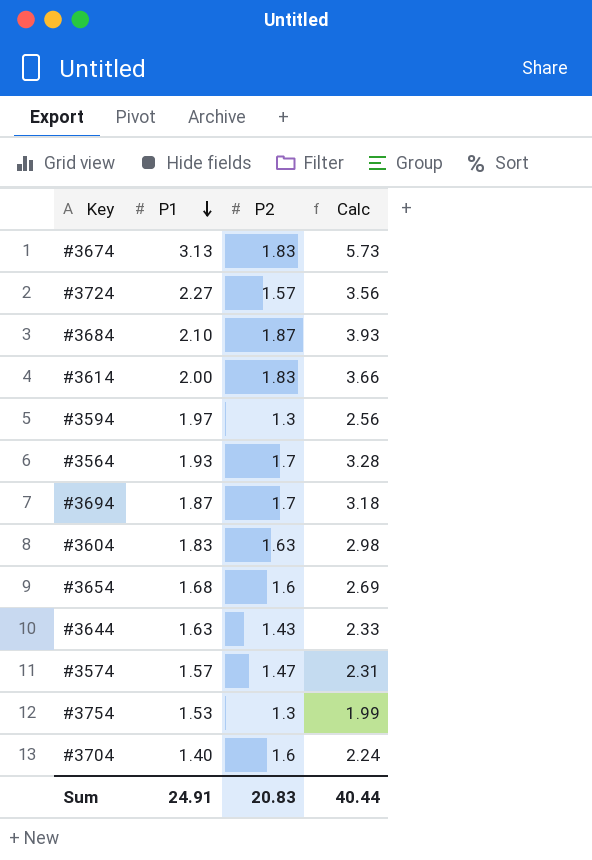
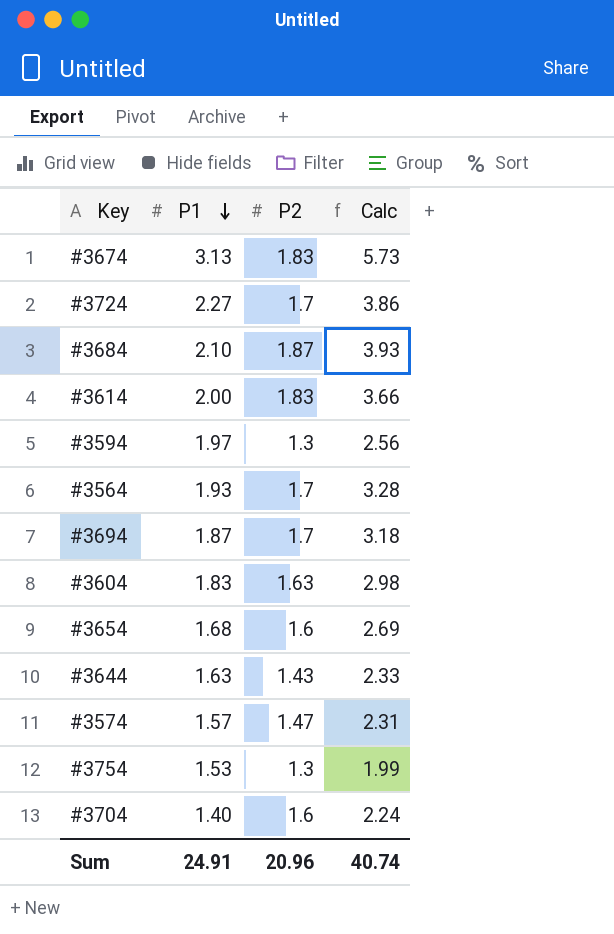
#3724 | P2: 1.57 -> 1.7
#3724 | Calc: 3.56 -> 3.86
Sum | P2: 20.83 -> 20.96
Sum | Calc: 40.44 -> 40.74

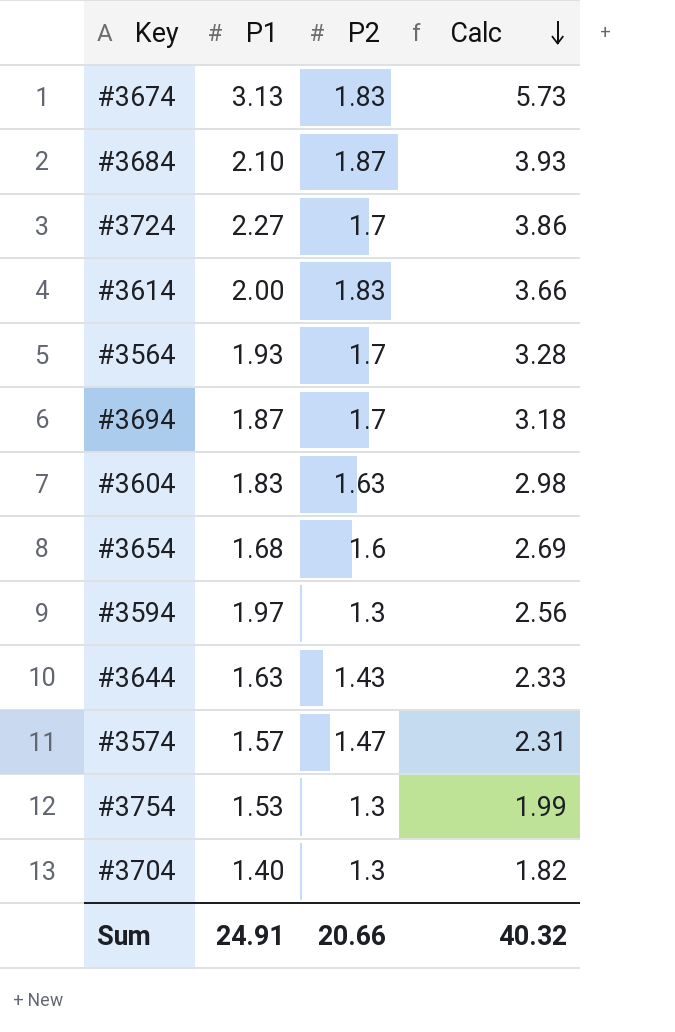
row order: P1 descending -> Calc descending
#3704 | P2: 1.6 -> 1.3
#3704 | Calc: 2.24 -> 1.82
Sum | P2: 20.96 -> 20.66
Sum | Calc: 40.74 -> 40.32

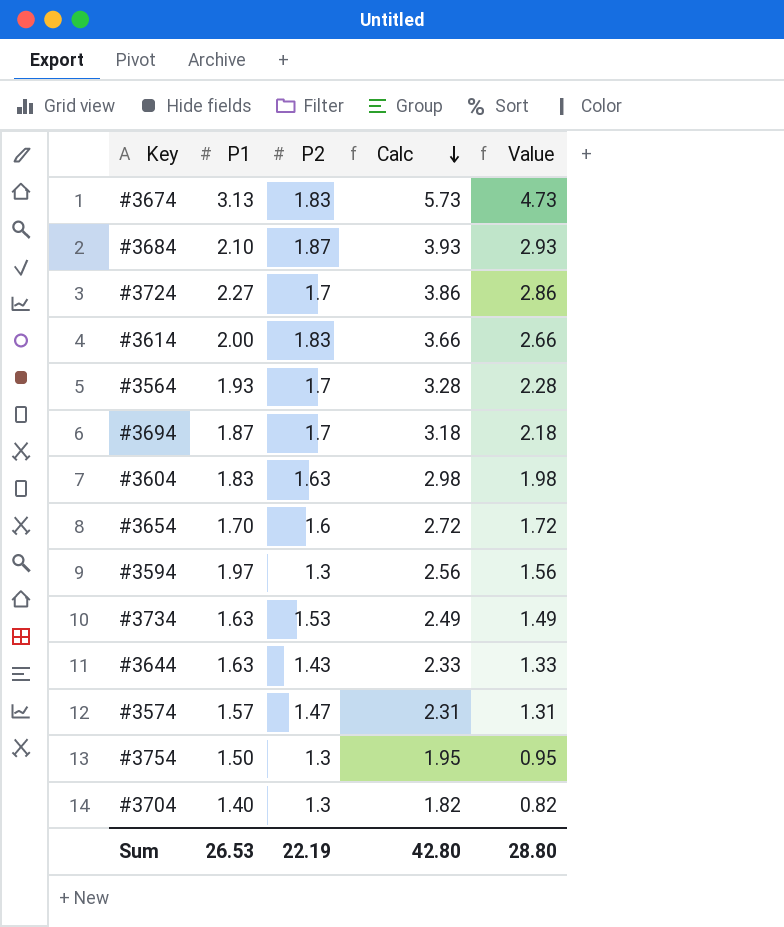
column Value | formula: none -> [Calc] - 1
#3654 | P1: 1.68 -> 1.70
#3654 | Calc: 2.69 -> 2.72
row #3734: none -> 1.63 | 1.53 | 2.49 | 1.49
#3754 | P1: 1.53 -> 1.50
#3754 | Calc: 1.99 -> 1.95
Sum | P1: 24.91 -> 26.53
Sum | P2: 20.66 -> 22.19
Sum | Calc: 40.32 -> 42.80

